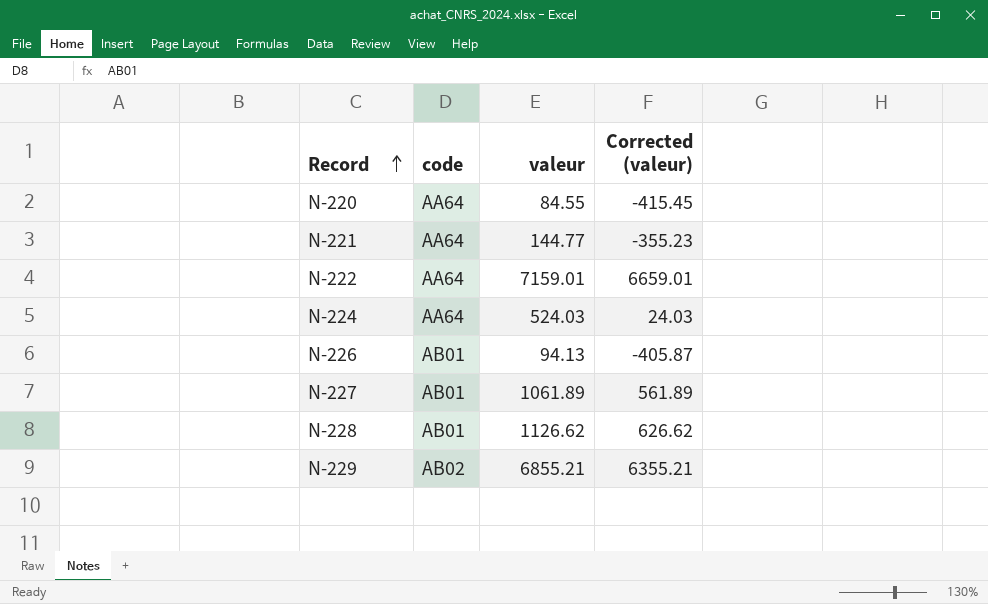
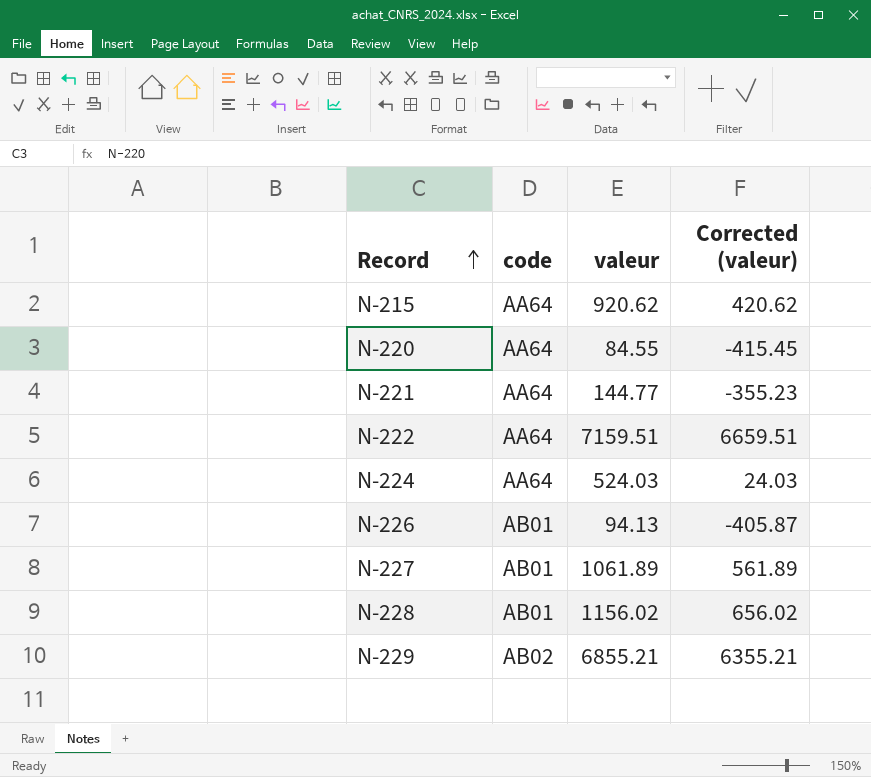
row N-215: none -> AA64 | 920.62 | 420.62
N-222 | valeur: 7159.01 -> 7159.51
N-222 | Corrected (valeur): 6659.01 -> 6659.51
N-228 | valeur: 1126.62 -> 1156.02
N-228 | Corrected (valeur): 626.62 -> 656.02

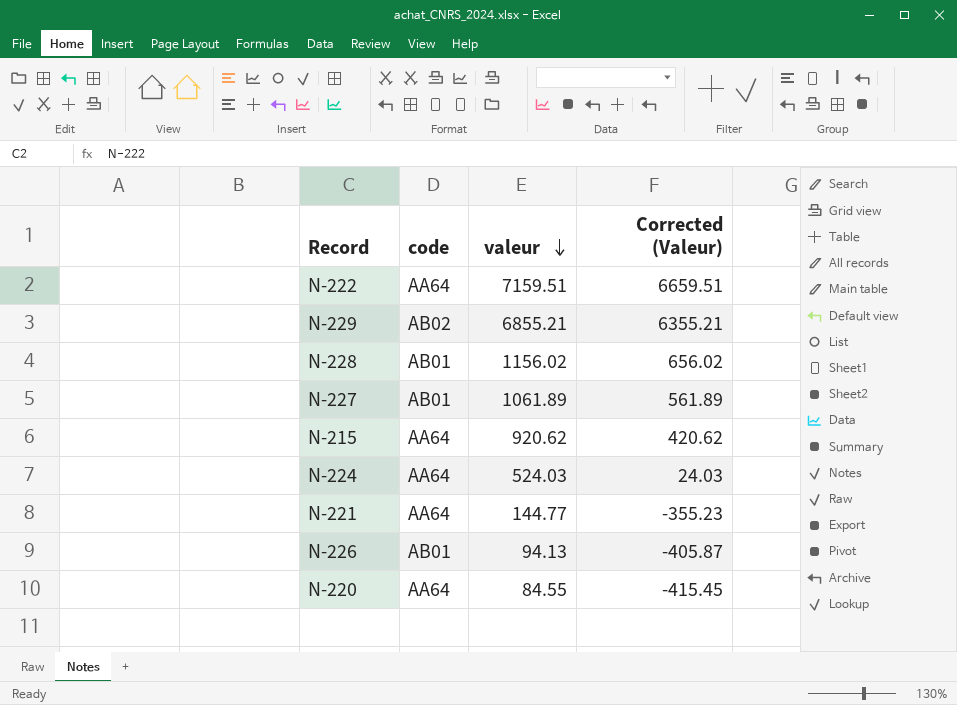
row order: Record ascending -> valeur descending
column name: Corrected (valeur) -> Corrected (Valeur)

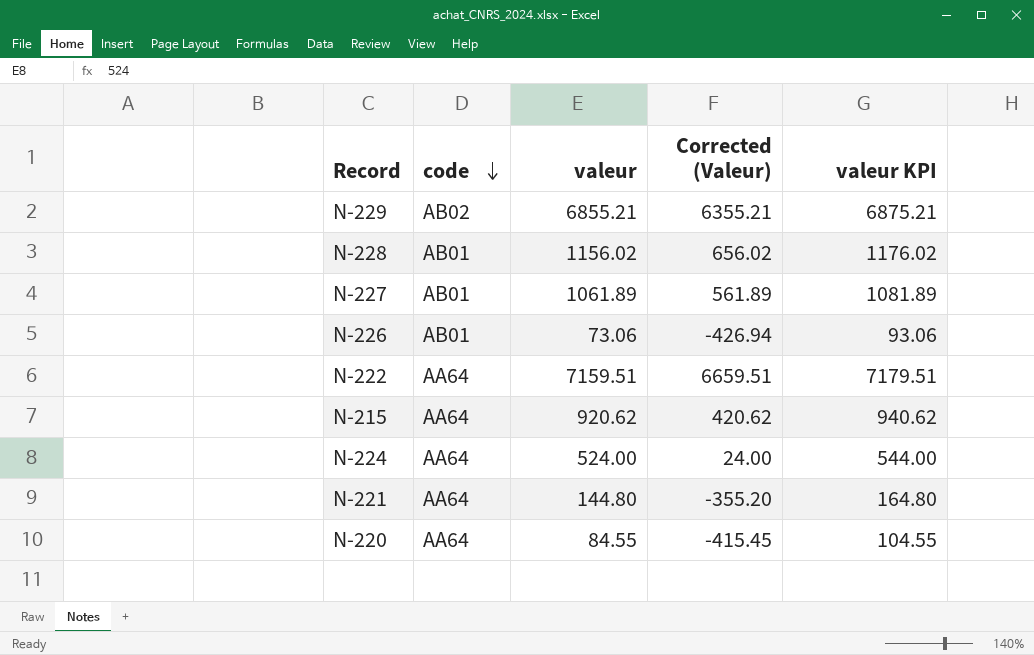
row order: valeur descending -> code descending
column valeur KPI | formula: none -> [valeur] + 20
N-226 | valeur: 94.13 -> 73.06
N-226 | Corrected (Valeur): -405.87 -> -426.94
N-224 | valeur: 524.03 -> 524.00
N-224 | Corrected (Valeur): 24.03 -> 24.00
N-221 | valeur: 144.77 -> 144.80
N-221 | Corrected (Valeur): -355.23 -> -355.20

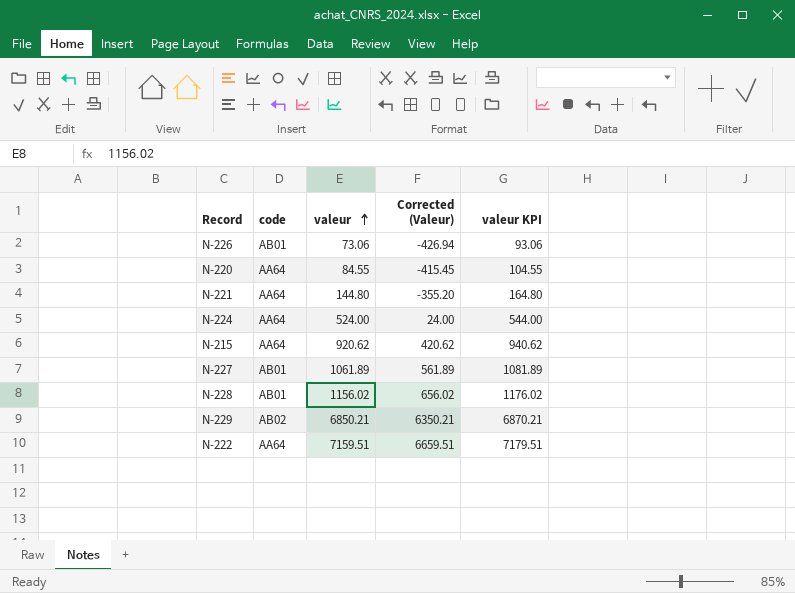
row order: code descending -> valeur ascending
N-229 | valeur: 6855.21 -> 6850.21
N-229 | Corrected (Valeur): 6355.21 -> 6350.21
N-229 | valeur KPI: 6875.21 -> 6870.21

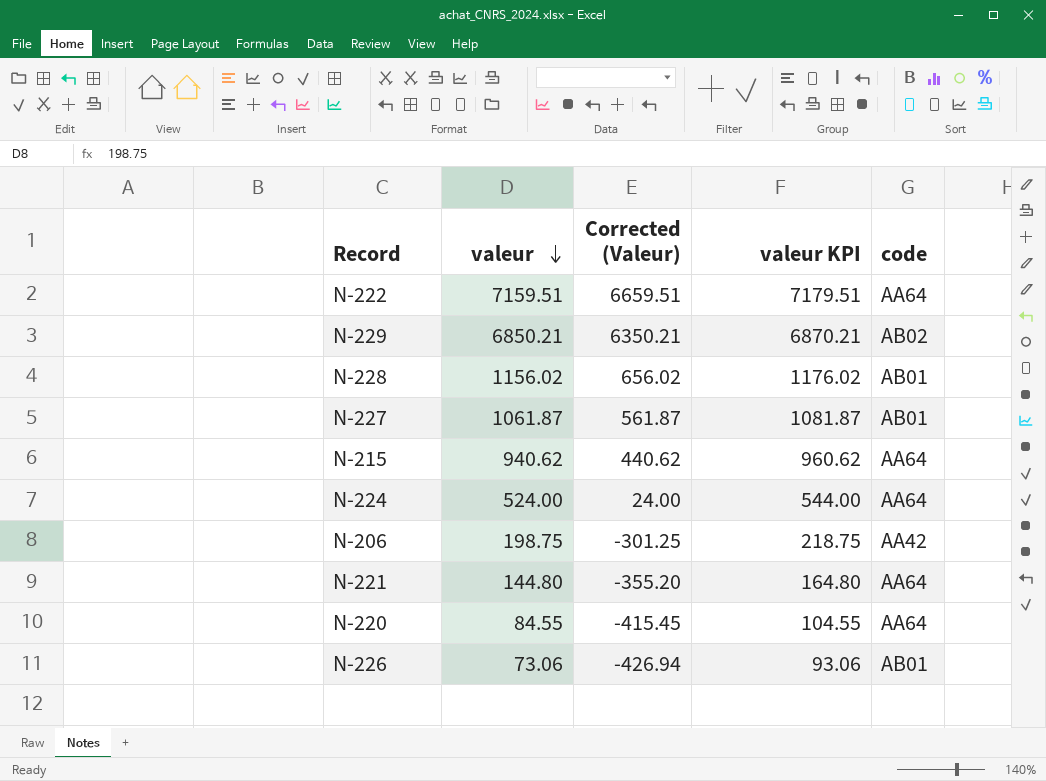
row order: valeur ascending -> valeur descending
column code | position: 2 -> 5
N-227 | valeur: 1061.89 -> 1061.87
N-227 | Corrected (Valeur): 561.89 -> 561.87
N-227 | valeur KPI: 1081.89 -> 1081.87
N-215 | valeur: 920.62 -> 940.62
N-215 | Corrected (Valeur): 420.62 -> 440.62
N-215 | valeur KPI: 940.62 -> 960.62
row N-206: none -> 198.75 | -301.25 | 218.75 | AA42

